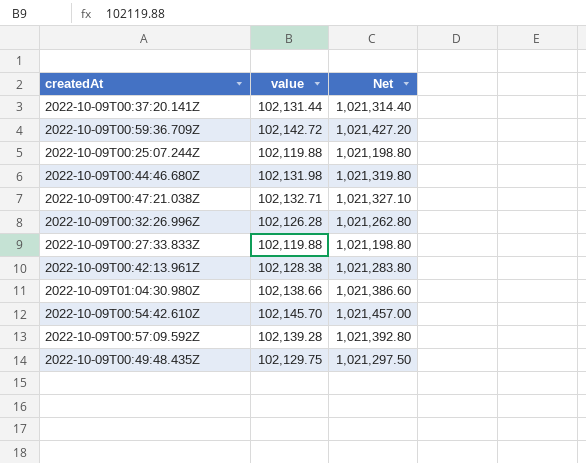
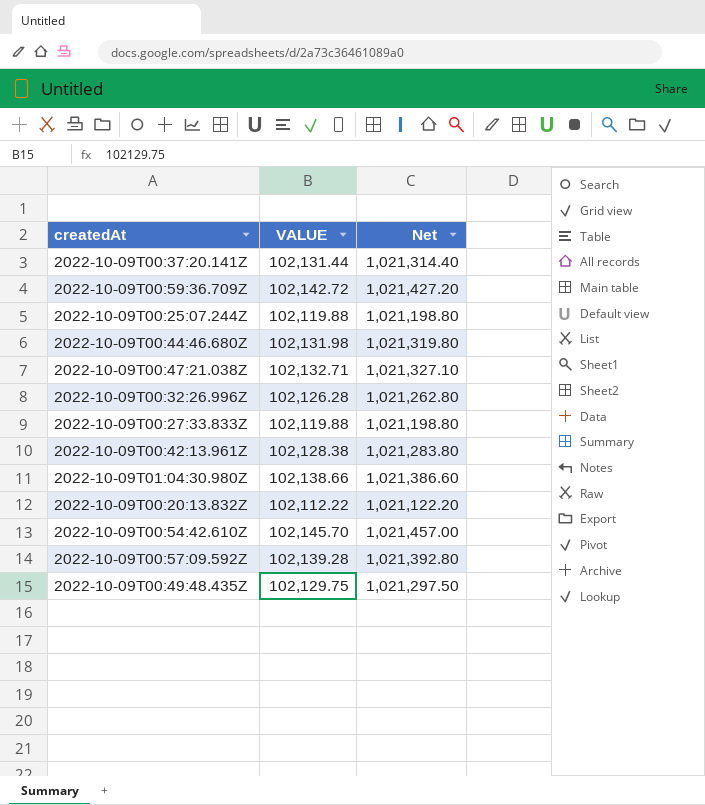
column name: value -> VALUE
row 2022-10-09T00:20:13.832Z: none -> 102,112.22 | 1,021,122.20

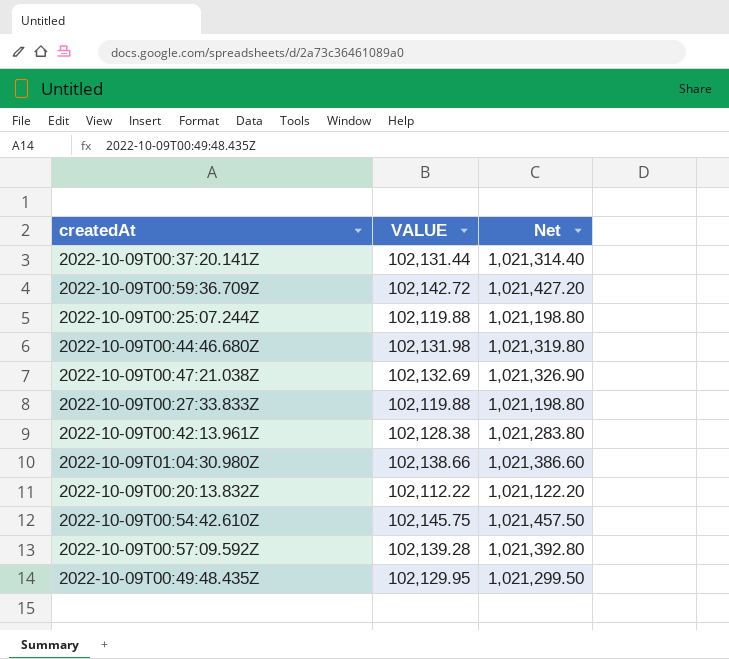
row 2022-10-09T00:32:26.996Z: 102,126.28 | 1,021,262.80 -> none
2022-10-09T00:47:21.038Z | VALUE: 102,132.71 -> 102,132.69
2022-10-09T00:47:21.038Z | Net: 1,021,327.10 -> 1,021,326.90
2022-10-09T00:54:42.610Z | VALUE: 102,145.70 -> 102,145.75
2022-10-09T00:54:42.610Z | Net: 1,021,457.00 -> 1,021,457.50
2022-10-09T00:49:48.435Z | VALUE: 102,129.75 -> 102,129.95
2022-10-09T00:49:48.435Z | Net: 1,021,297.50 -> 1,021,299.50

